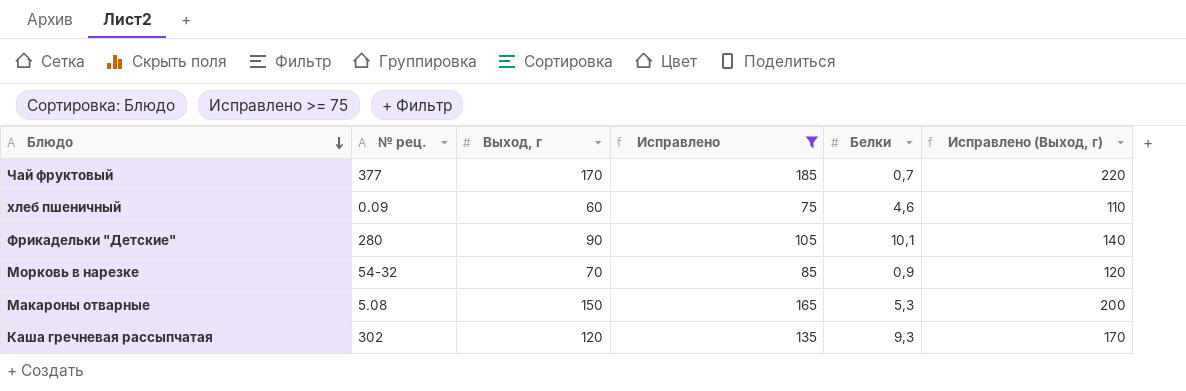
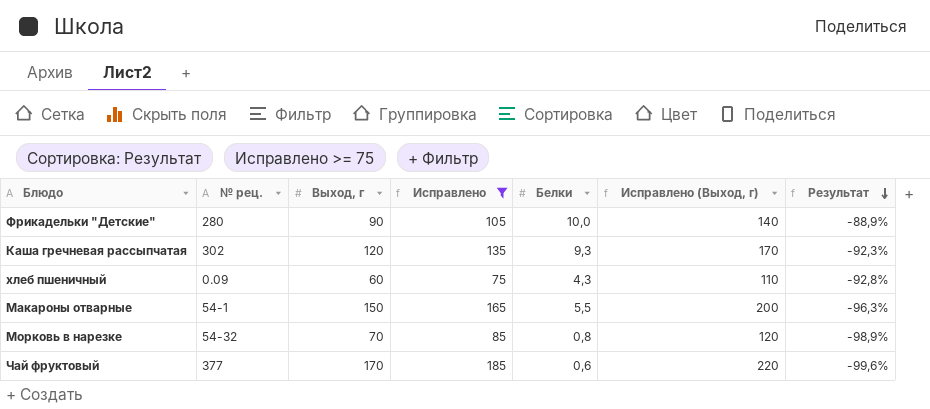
row order: Блюдо descending -> Результат descending
column Результат | formula: none -> ([Белки] - [Выход, г]) / [Выход, г]
Фрикадельки "Детские" | Белки: 10,1 -> 10,0
хлеб пшеничный | Белки: 4,6 -> 4,3
Макароны отварные | № рец.: 5.08 -> 54-1
Макароны отварные | Белки: 5,3 -> 5,5
Морковь в нарезке | Белки: 0,9 -> 0,8
Чай фруктовый | Белки: 0,7 -> 0,6

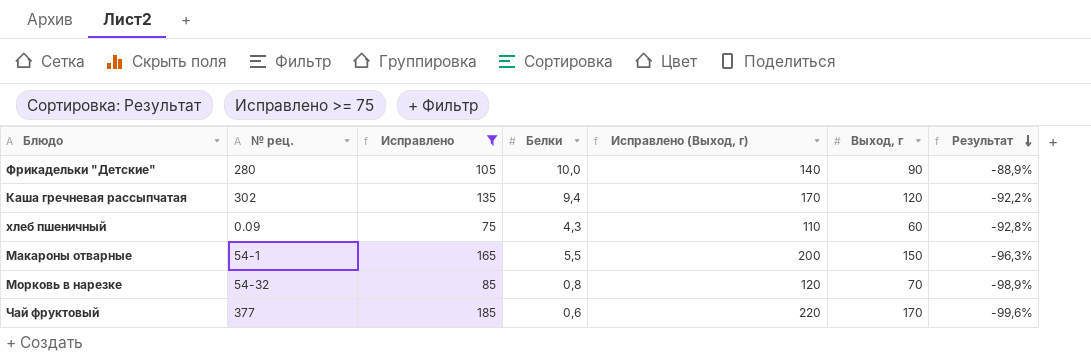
column Выход, г | position: 3 -> 6
Каша гречневая рассыпчатая | Белки: 9,3 -> 9,4
Каша гречневая рассыпчатая | Результат: -92,3% -> -92,2%

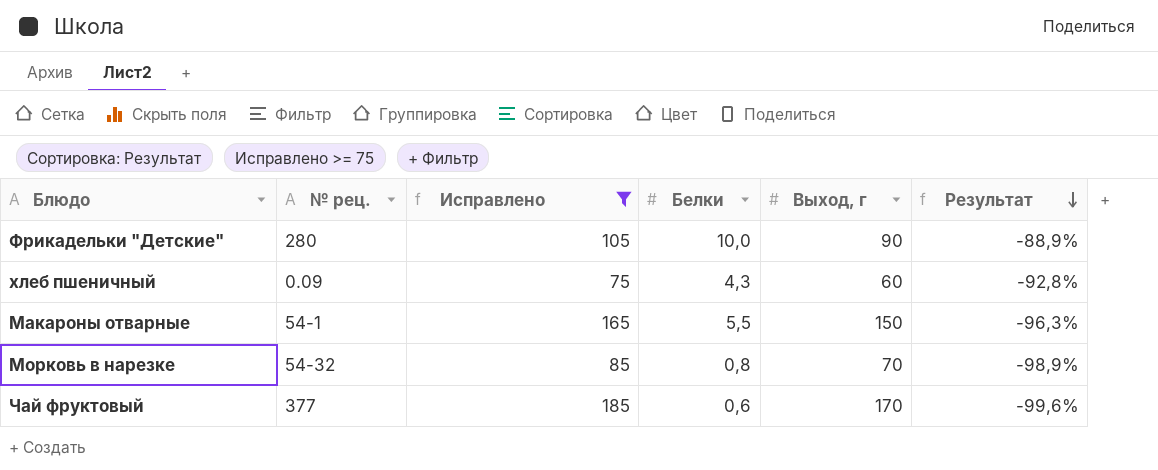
column Исправлено (Выход, г) | formula: [Выход, г] + 50 -> none
row Каша гречневая рассыпчатая: 302 | 135 | 9,4 | 170 | 120 | -92,2% -> none

